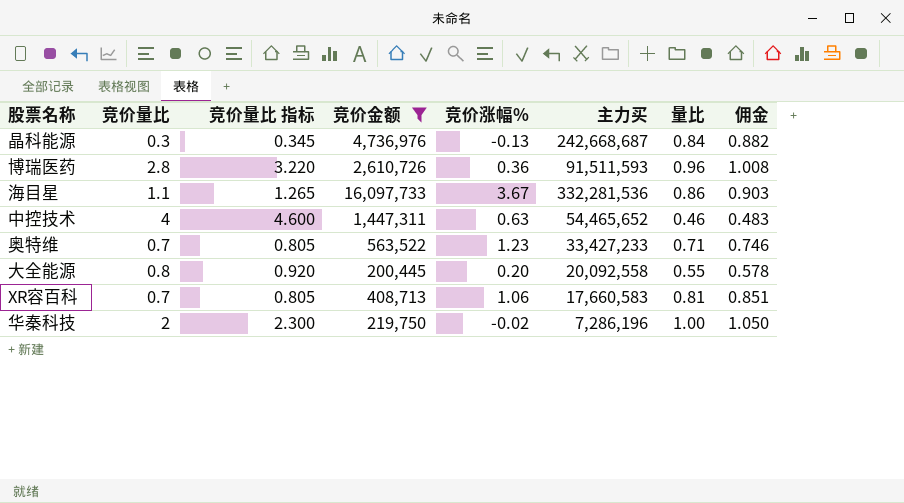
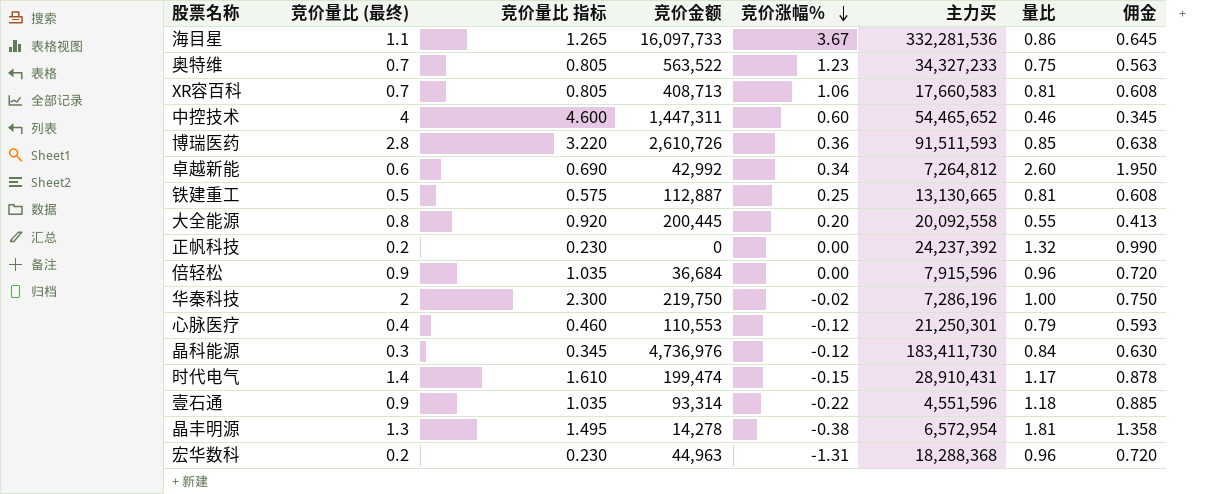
filter: 竞价金额 >= 200,445 -> none
row order: none -> 竞价涨幅% descending
column name: 竞价量比 -> 竞价量比 (最终)
column 佣金 | formula: [量比] * 1.05 -> [量比] * 0.75
奥特维 | 主力买: 33,427,233 -> 34,327,233
奥特维 | 量比: 0.71 -> 0.75
中控技术 | 竞价涨幅%: 0.63 -> 0.60
博瑞医药 | 量比: 0.96 -> 0.85
晶科能源 | 竞价涨幅%: -0.13 -> -0.12
晶科能源 | 主力买: 242,668,687 -> 183,411,730

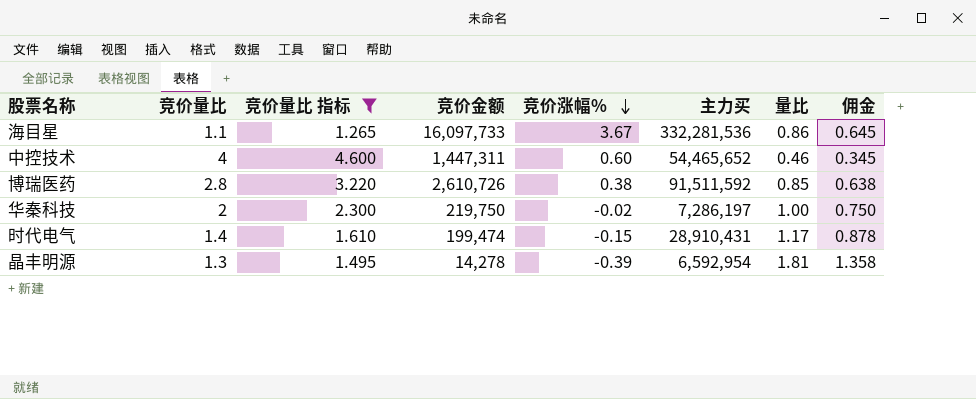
filter: none -> 竞价量比 指标 >= 1.265
column name: 竞价量比 (最终) -> 竞价量比
博瑞医药 | 竞价涨幅%: 0.36 -> 0.38
博瑞医药 | 主力买: 91,511,593 -> 91,511,592
华秦科技 | 主力买: 7,286,196 -> 7,286,197
晶丰明源 | 竞价涨幅%: -0.38 -> -0.39
晶丰明源 | 主力买: 6,572,954 -> 6,592,954

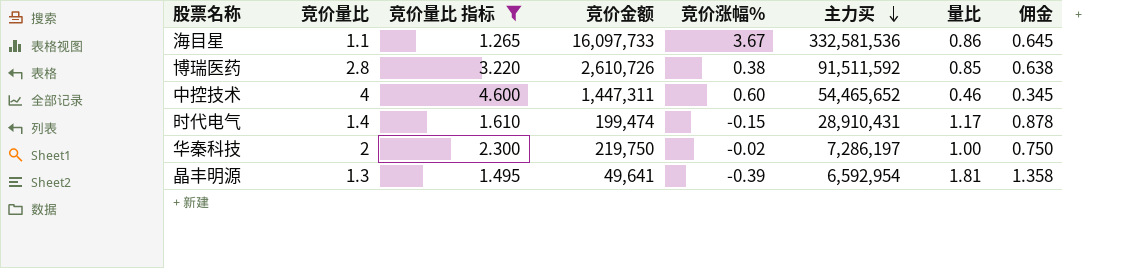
row order: 竞价涨幅% descending -> 主力买 descending
海目星 | 主力买: 332,281,536 -> 332,581,536
晶丰明源 | 竞价金额: 14,278 -> 49,641

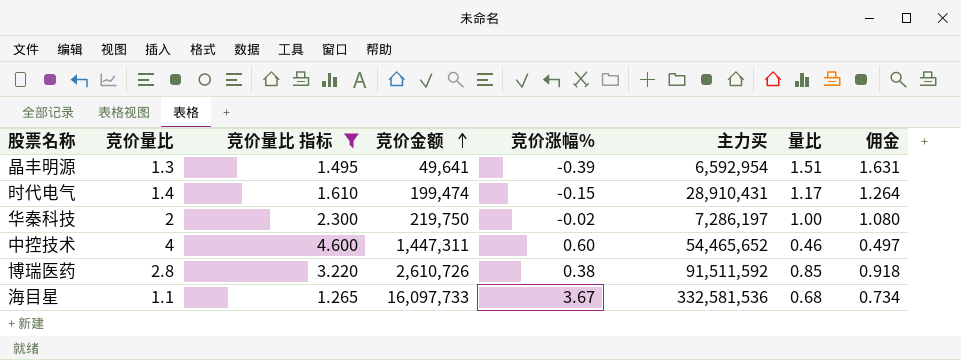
row order: 主力买 descending -> 竞价金额 ascending
column 佣金 | formula: [量比] * 0.75 -> [量比] * 1.08
晶丰明源 | 量比: 1.81 -> 1.51
海目星 | 量比: 0.86 -> 0.68

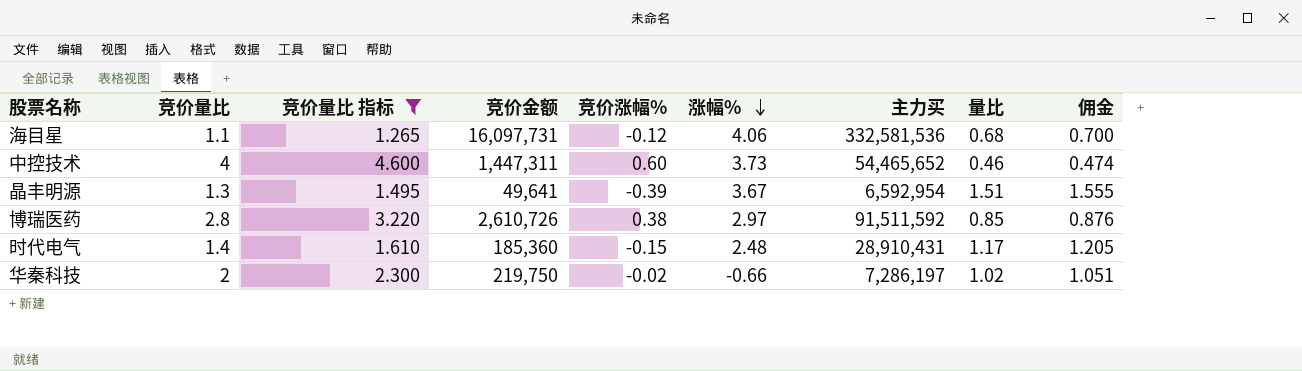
row order: 竞价金额 ascending -> 涨幅% descending
column 涨幅% | position: none -> 6
column 佣金 | formula: [量比] * 1.08 -> [量比] * 1.03
海目星 | 竞价金额: 16,097,733 -> 16,097,731
海目星 | 竞价涨幅%: 3.67 -> -0.12
时代电气 | 竞价金额: 199,474 -> 185,360
华秦科技 | 量比: 1.00 -> 1.02

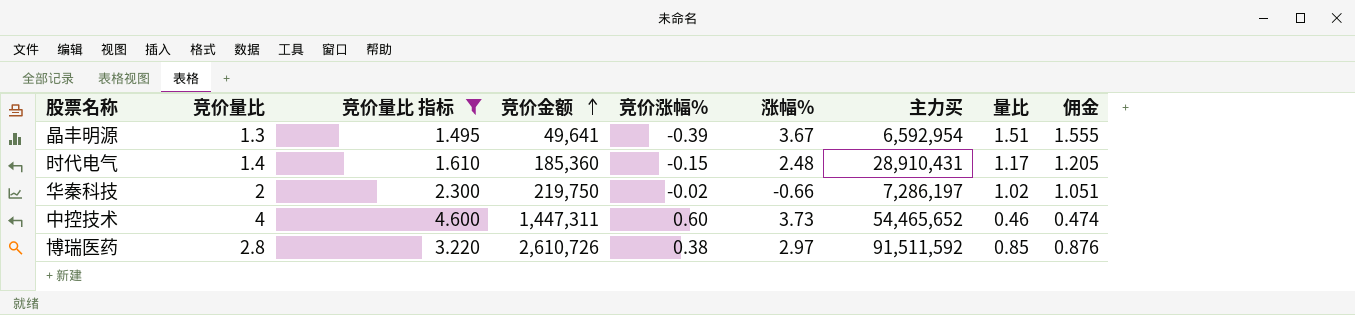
row order: 涨幅% descending -> 竞价金额 ascending
row 海目星: 1.1 | 1.265 | 16,097,731 | -0.12 | 4.06 | 332,581,536 | 0.68 | 0.700 -> none

